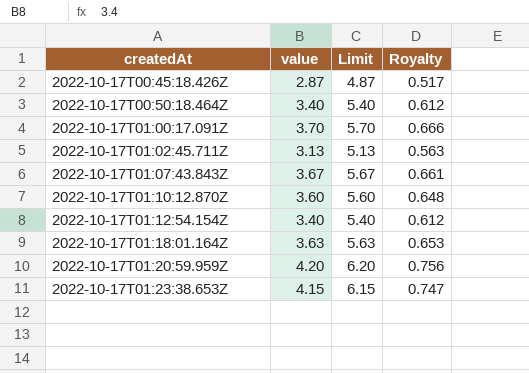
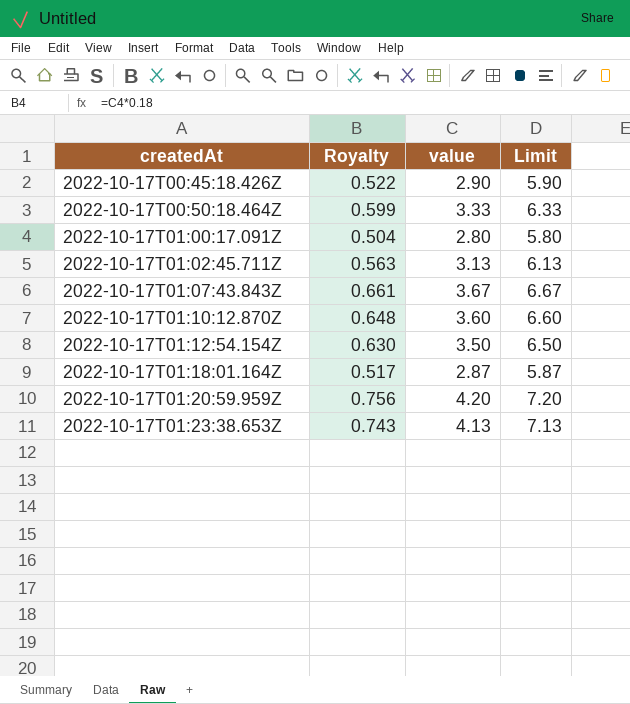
column Royalty | position: 4 -> 2
column Limit | formula: [value] + 2 -> [value] + 3
2022-10-17T00:45:18.426Z | Royalty: 0.517 -> 0.522
2022-10-17T00:45:18.426Z | value: 2.87 -> 2.90
2022-10-17T00:50:18.464Z | Royalty: 0.612 -> 0.599
2022-10-17T00:50:18.464Z | value: 3.40 -> 3.33
2022-10-17T01:00:17.091Z | Royalty: 0.666 -> 0.504
2022-10-17T01:00:17.091Z | value: 3.70 -> 2.80
2022-10-17T01:12:54.154Z | Royalty: 0.612 -> 0.630
2022-10-17T01:12:54.154Z | value: 3.40 -> 3.50
2022-10-17T01:18:01.164Z | Royalty: 0.653 -> 0.517
2022-10-17T01:18:01.164Z | value: 3.63 -> 2.87
2022-10-17T01:23:38.653Z | Royalty: 0.747 -> 0.743
2022-10-17T01:23:38.653Z | value: 4.15 -> 4.13

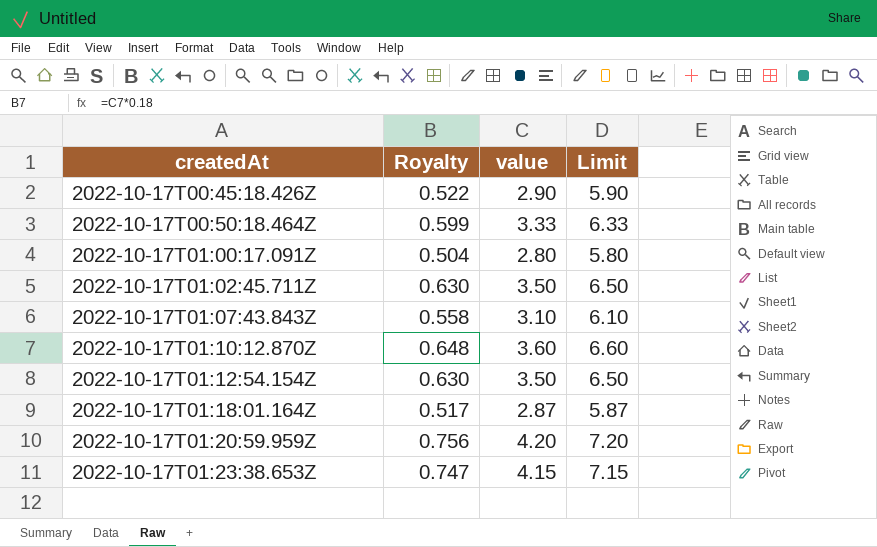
2022-10-17T01:02:45.711Z | Royalty: 0.563 -> 0.630
2022-10-17T01:02:45.711Z | value: 3.13 -> 3.50
2022-10-17T01:02:45.711Z | Limit: 6.13 -> 6.50
2022-10-17T01:07:43.843Z | Royalty: 0.661 -> 0.558
2022-10-17T01:07:43.843Z | value: 3.67 -> 3.10
2022-10-17T01:07:43.843Z | Limit: 6.67 -> 6.10
2022-10-17T01:23:38.653Z | Royalty: 0.743 -> 0.747
2022-10-17T01:23:38.653Z | value: 4.13 -> 4.15
2022-10-17T01:23:38.653Z | Limit: 7.13 -> 7.15

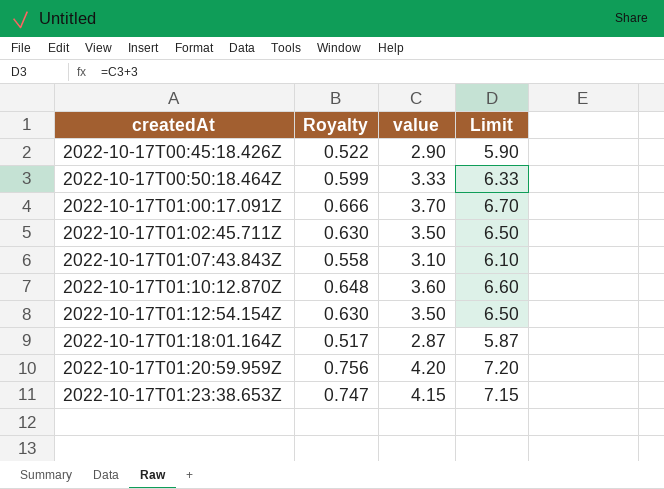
2022-10-17T01:00:17.091Z | Royalty: 0.504 -> 0.666
2022-10-17T01:00:17.091Z | value: 2.80 -> 3.70
2022-10-17T01:00:17.091Z | Limit: 5.80 -> 6.70

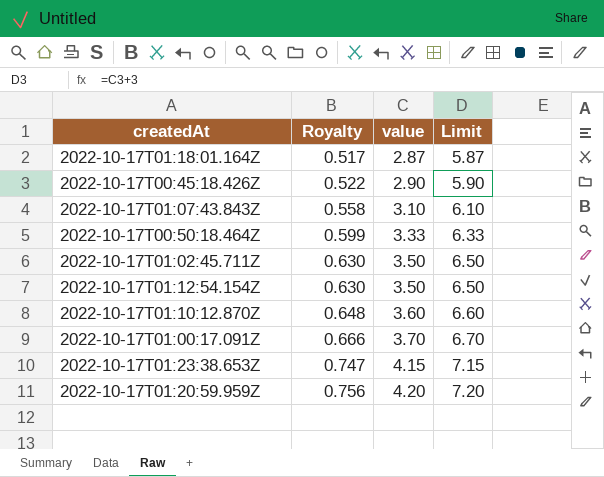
row order: createdAt ascending -> Royalty ascending

